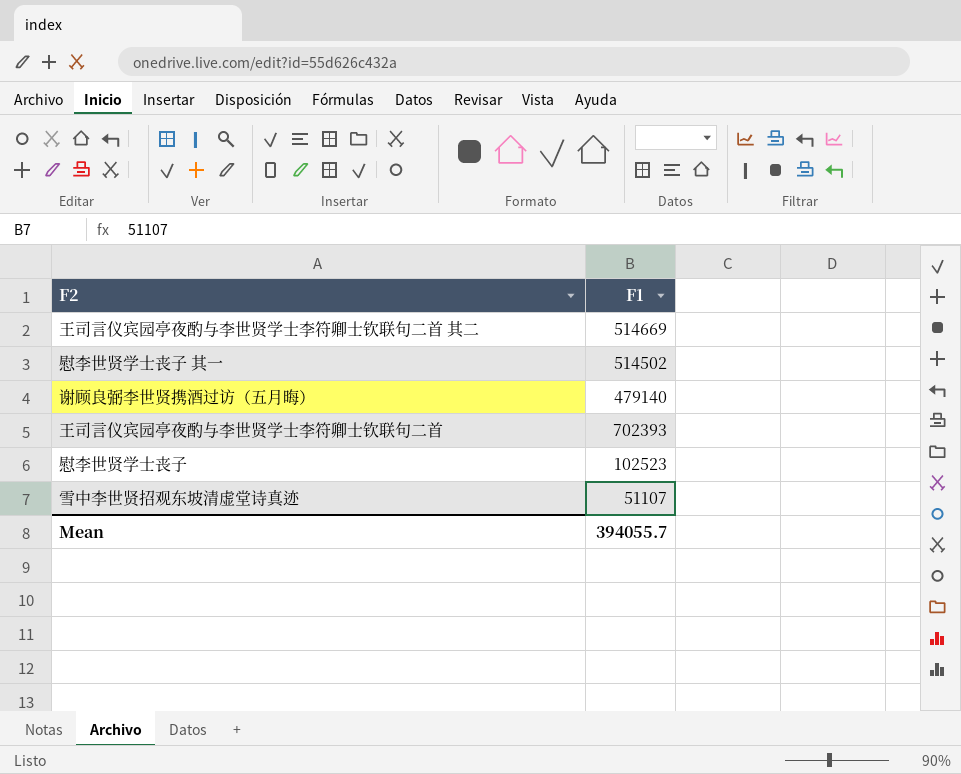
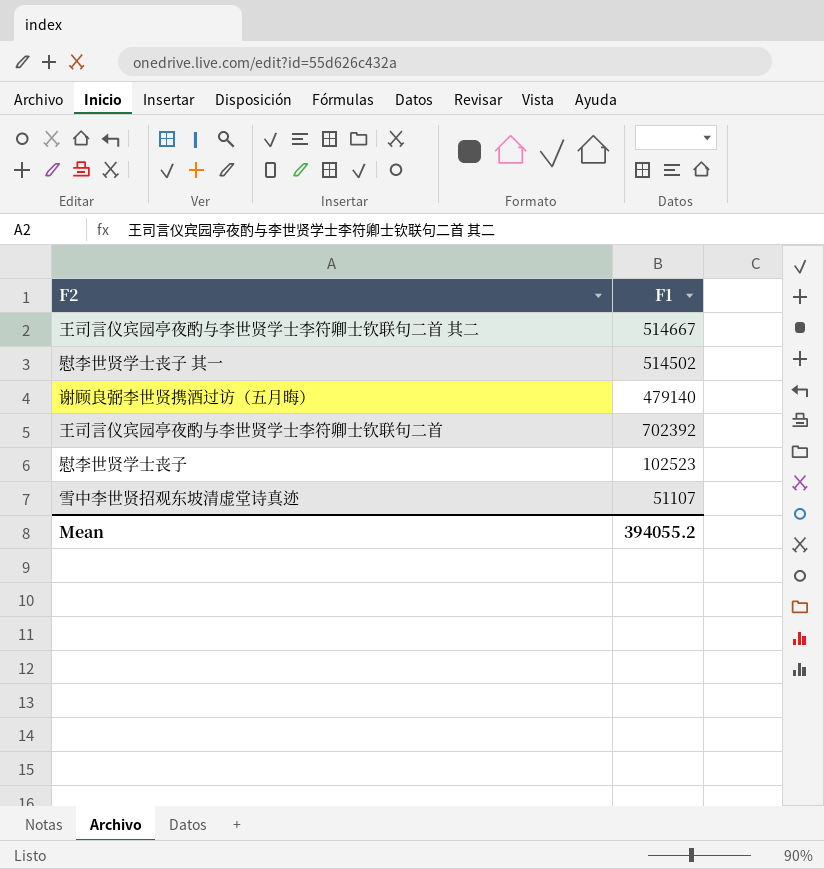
王司言仪宾园亭夜酌与李世贤学士李符卿士钦联句二首 其二 | F1: 514669 -> 514667
王司言仪宾园亭夜酌与李世贤学士李符卿士钦联句二首 | F1: 702393 -> 702392
Mean | F1: 394055.7 -> 394055.2

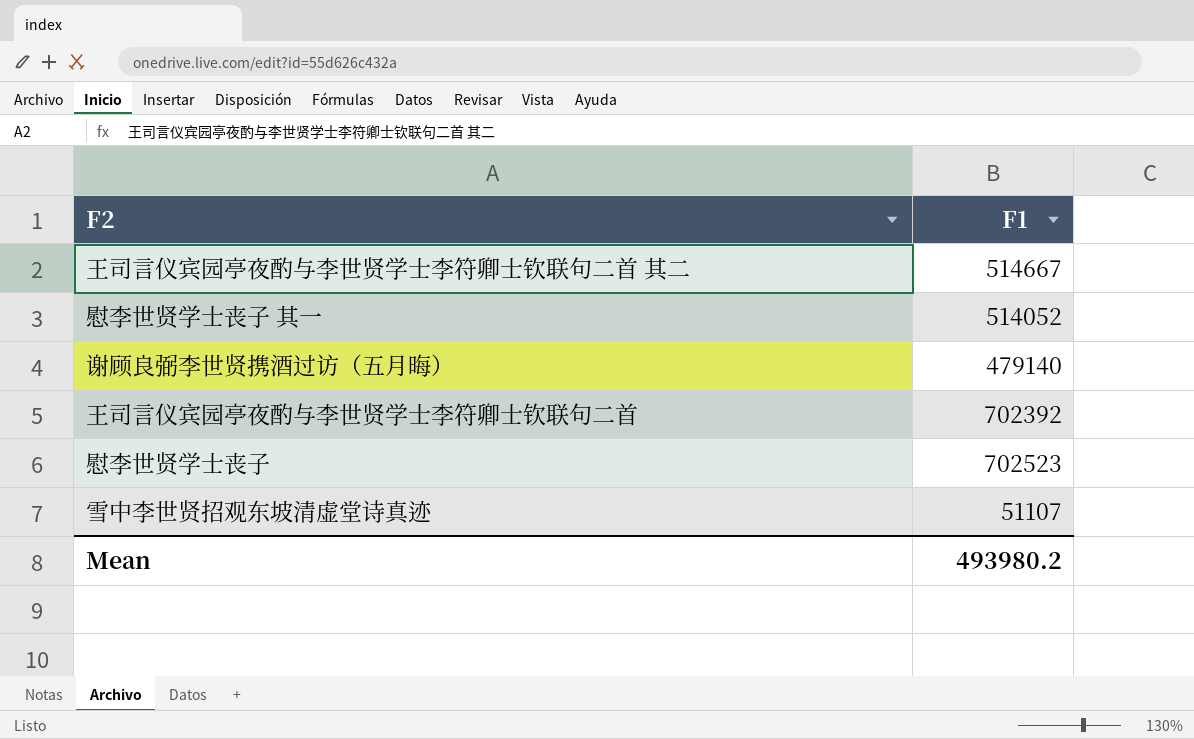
慰李世贤学士丧子 其一 | F1: 514502 -> 514052
慰李世贤学士丧子 | F1: 102523 -> 702523
Mean | F1: 394055.2 -> 493980.2

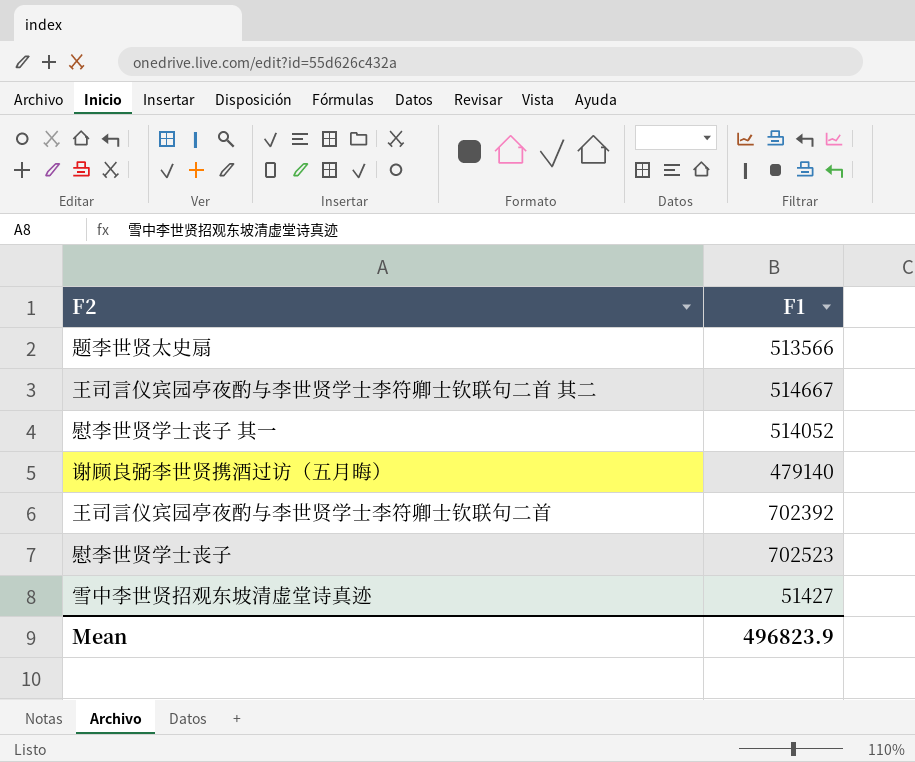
row 题李世贤太史扇: none -> 513566
雪中李世贤招观东坡清虚堂诗真迹 | F1: 51107 -> 51427
Mean | F1: 493980.2 -> 496823.9

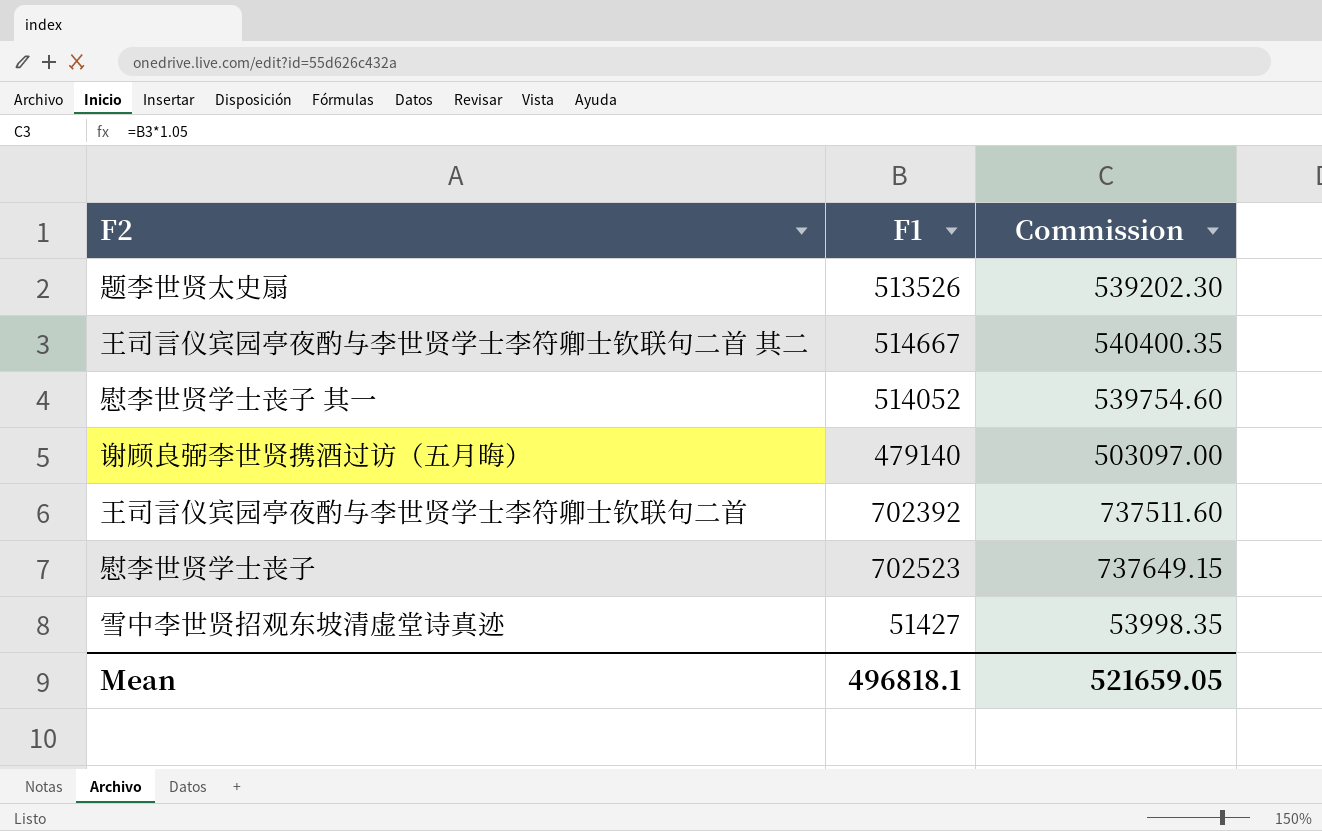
column Commission | formula: none -> [F1] * 1.05
题李世贤太史扇 | F1: 513566 -> 513526
Mean | F1: 496823.9 -> 496818.1

